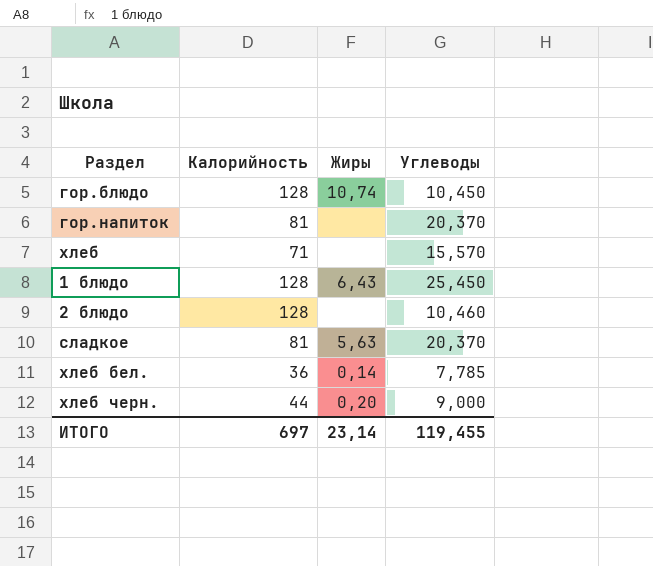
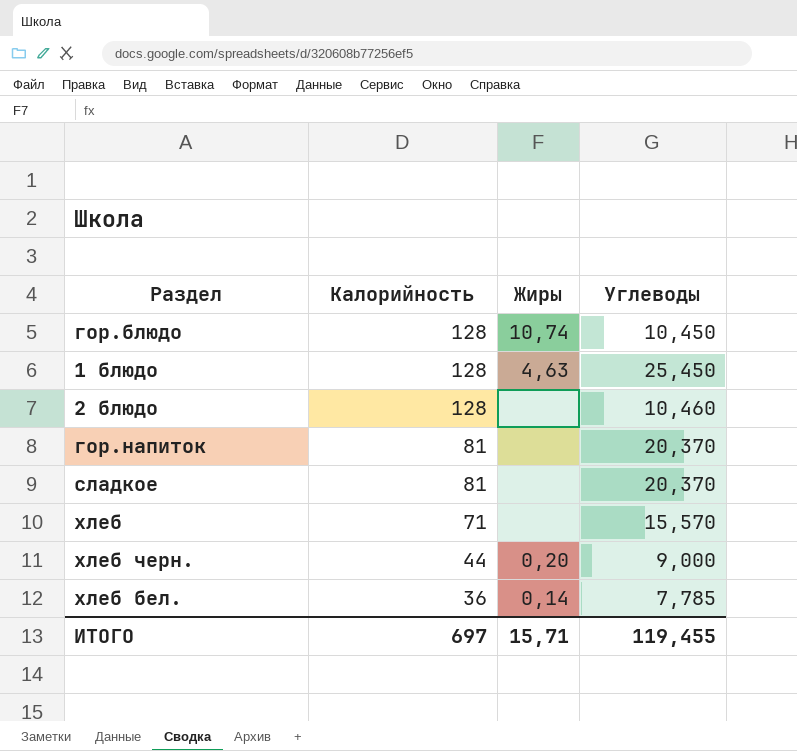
row order: none -> Калорийность descending
1 блюдо | Жиры: 6,43 -> 4,63
сладкое | Жиры: 5,63 -> none
ИТОГО | Жиры: 23,14 -> 15,71

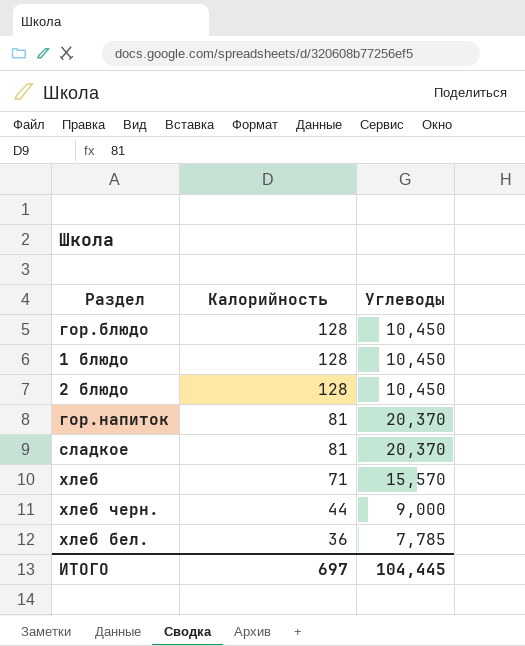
column Жиры | position: 3 -> none
1 блюдо | Углеводы: 25,450 -> 10,450
2 блюдо | Углеводы: 10,460 -> 10,450
ИТОГО | Углеводы: 119,455 -> 104,445

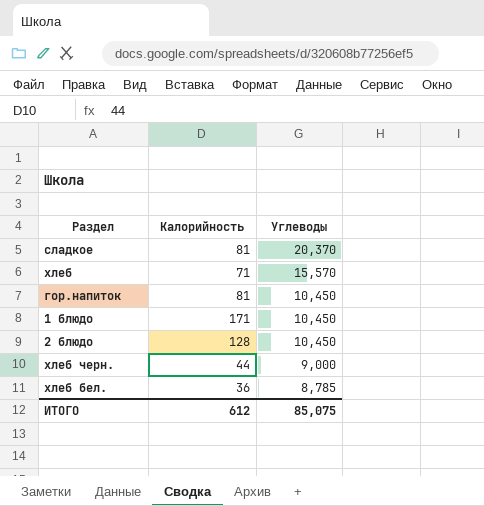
row order: Калорийность descending -> Углеводы descending
row гор.блюдо: 128 | 10,450 -> none
гор.напиток | Углеводы: 20,370 -> 10,450
1 блюдо | Калорийность: 128 -> 171
хлеб бел. | Углеводы: 7,785 -> 8,785
ИТОГО | Калорийность: 697 -> 612
ИТОГО | Углеводы: 104,445 -> 85,075

